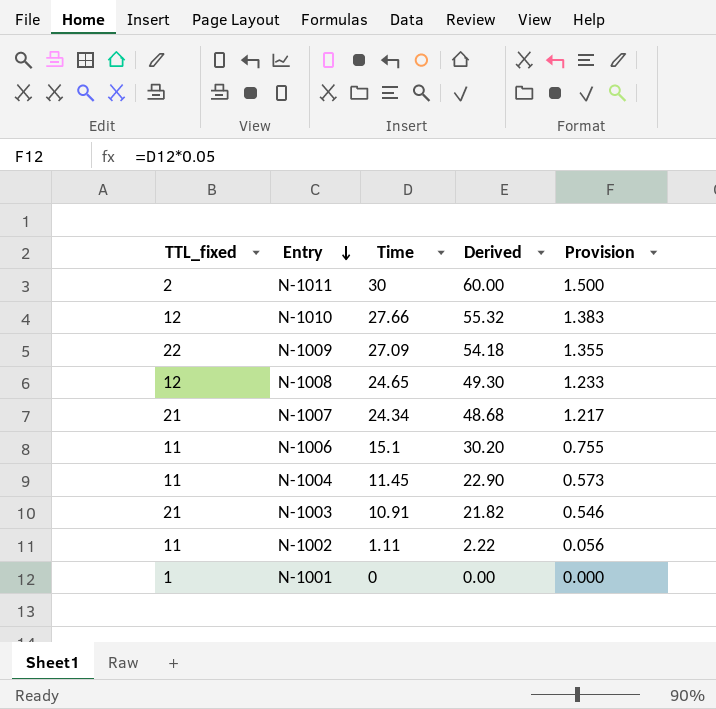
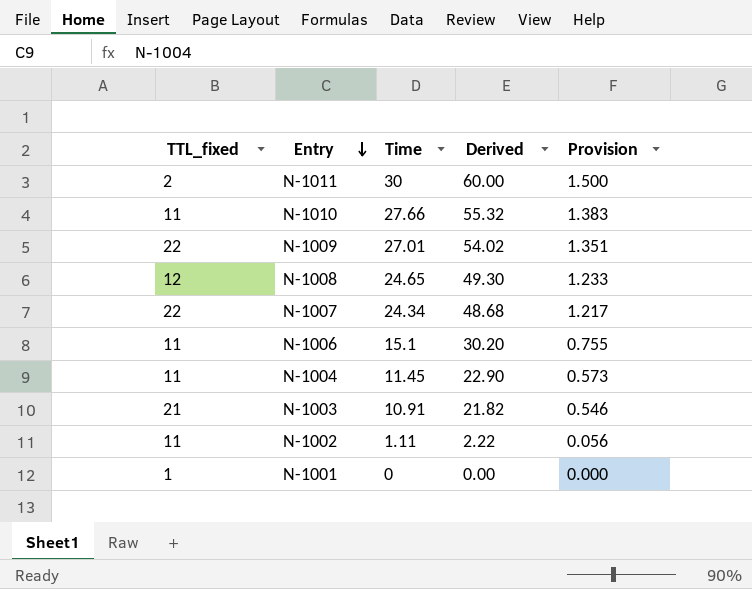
N-1010 | TTL_fixed: 12 -> 11
N-1009 | Time: 27.09 -> 27.01
N-1009 | Derived: 54.18 -> 54.02
N-1009 | Provision: 1.355 -> 1.351
N-1007 | TTL_fixed: 21 -> 22

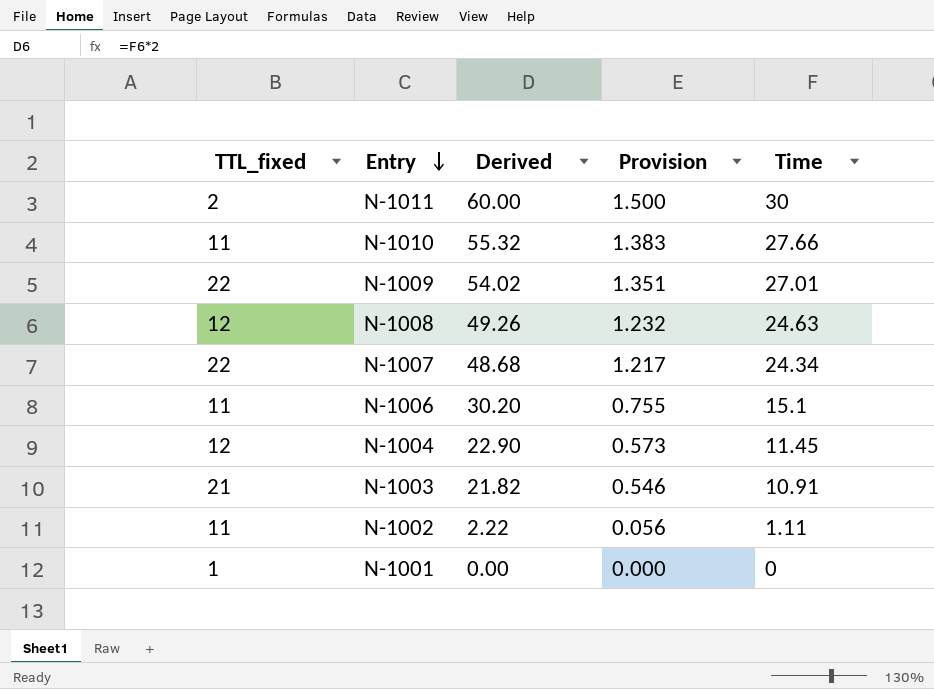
column Time | position: 3 -> 5
N-1008 | Derived: 49.30 -> 49.26
N-1008 | Provision: 1.233 -> 1.232
N-1008 | Time: 24.65 -> 24.63
N-1004 | TTL_fixed: 11 -> 12

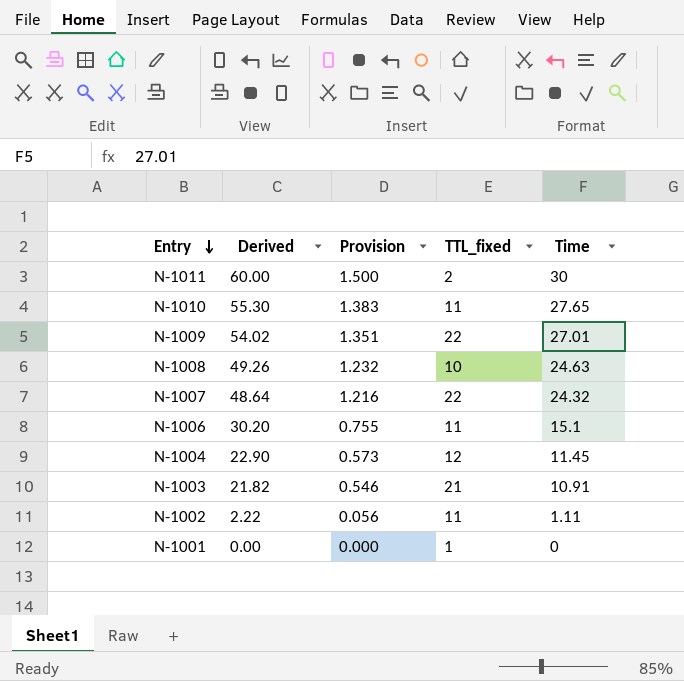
column TTL_fixed | position: 1 -> 4
N-1010 | Derived: 55.32 -> 55.30
N-1010 | Time: 27.66 -> 27.65
N-1008 | TTL_fixed: 12 -> 10
N-1007 | Derived: 48.68 -> 48.64
N-1007 | Provision: 1.217 -> 1.216
N-1007 | Time: 24.34 -> 24.32

